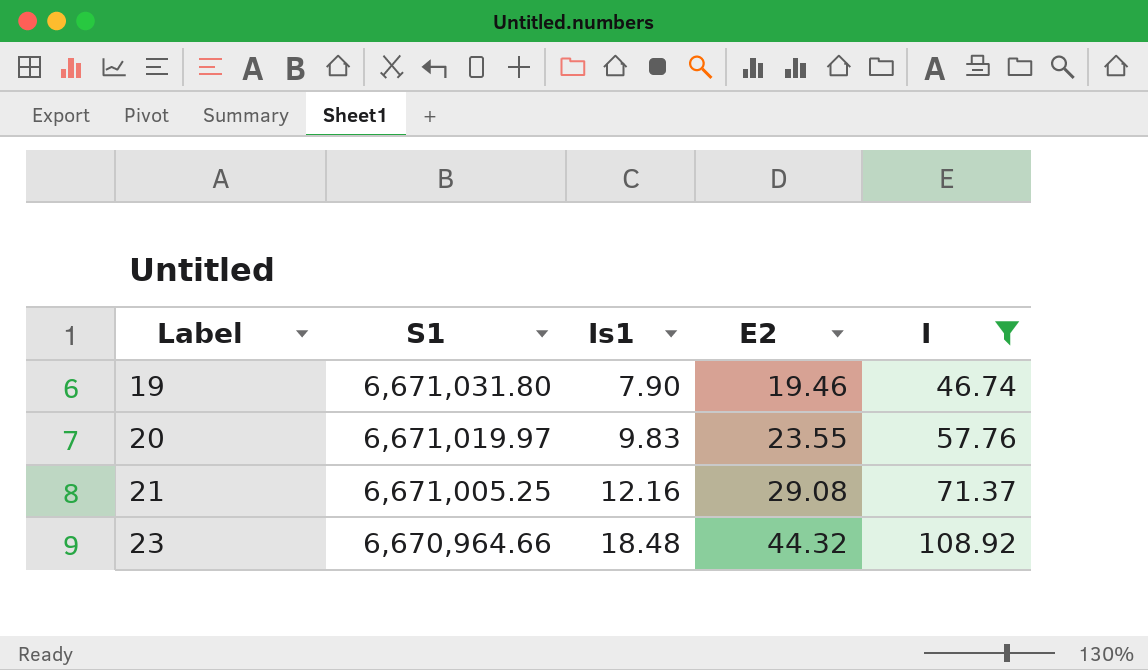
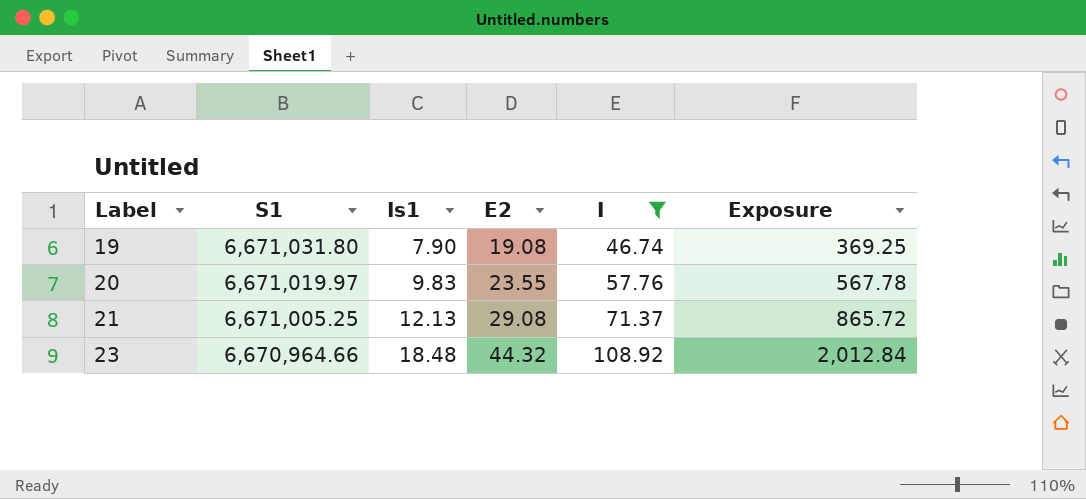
column Exposure | formula: none -> [Is1] * [I]
19 | E2: 19.46 -> 19.08
21 | Is1: 12.16 -> 12.13

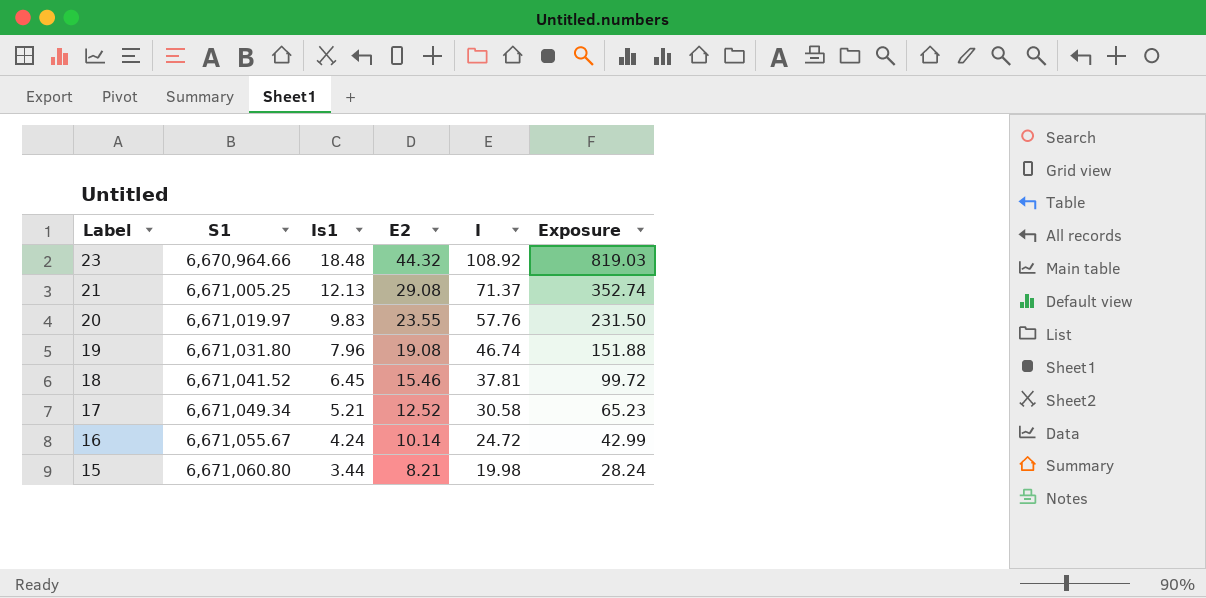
filter: I >= 46.74 -> none
row order: Label ascending -> Label descending
column Exposure | formula: [Is1] * [I] -> [Is1] * [E2]
19 | Is1: 7.90 -> 7.96

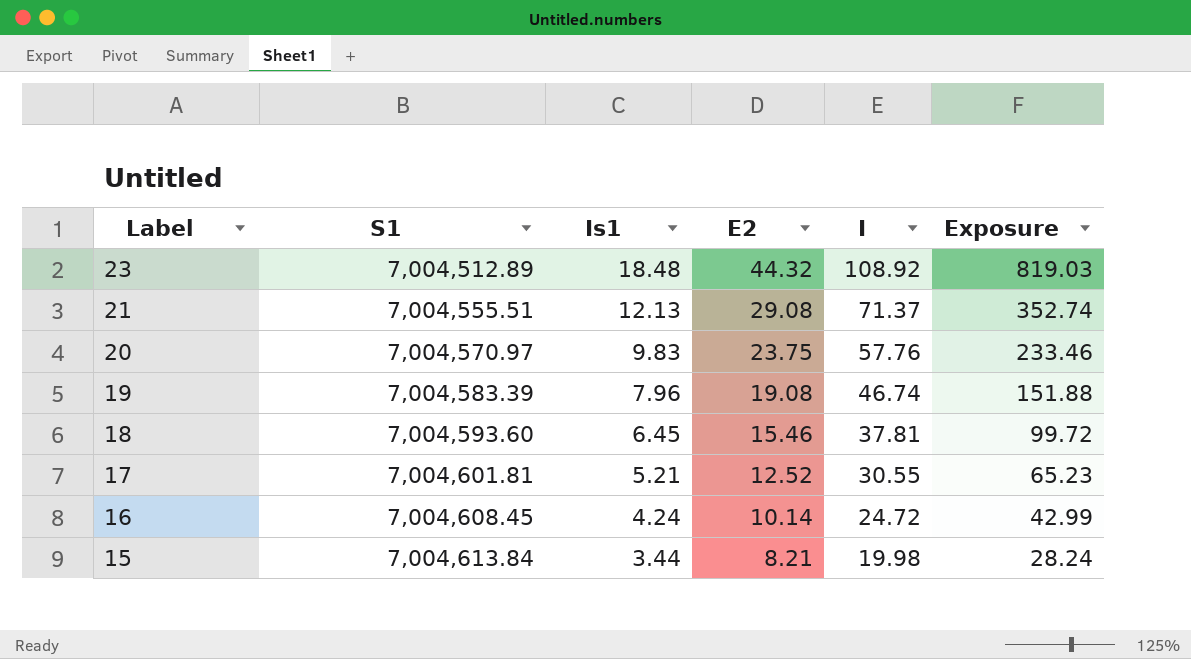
23 | S1: 6,670,964.66 -> 7,004,512.89
21 | S1: 6,671,005.25 -> 7,004,555.51
20 | S1: 6,671,019.97 -> 7,004,570.97
20 | E2: 23.55 -> 23.75
20 | Exposure: 231.50 -> 233.46
19 | S1: 6,671,031.80 -> 7,004,583.39
18 | S1: 6,671,041.52 -> 7,004,593.60
17 | S1: 6,671,049.34 -> 7,004,601.81
17 | I: 30.58 -> 30.55
16 | S1: 6,671,055.67 -> 7,004,608.45
15 | S1: 6,671,060.80 -> 7,004,613.84

